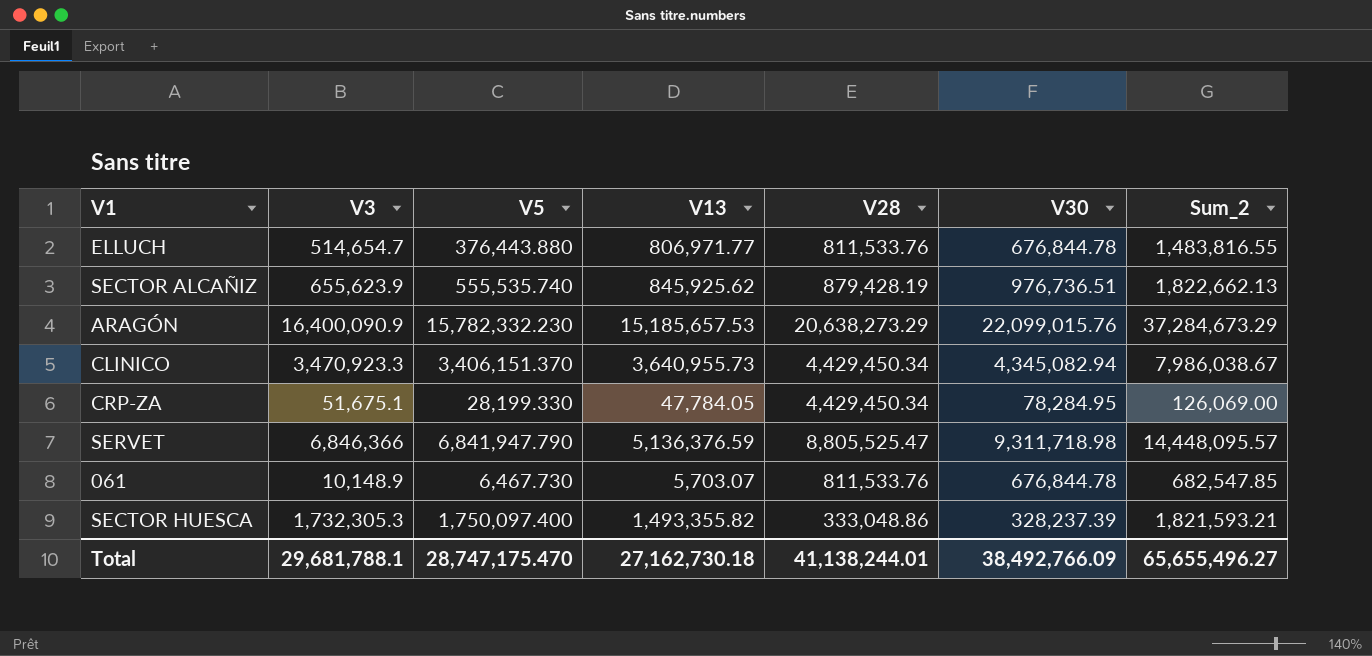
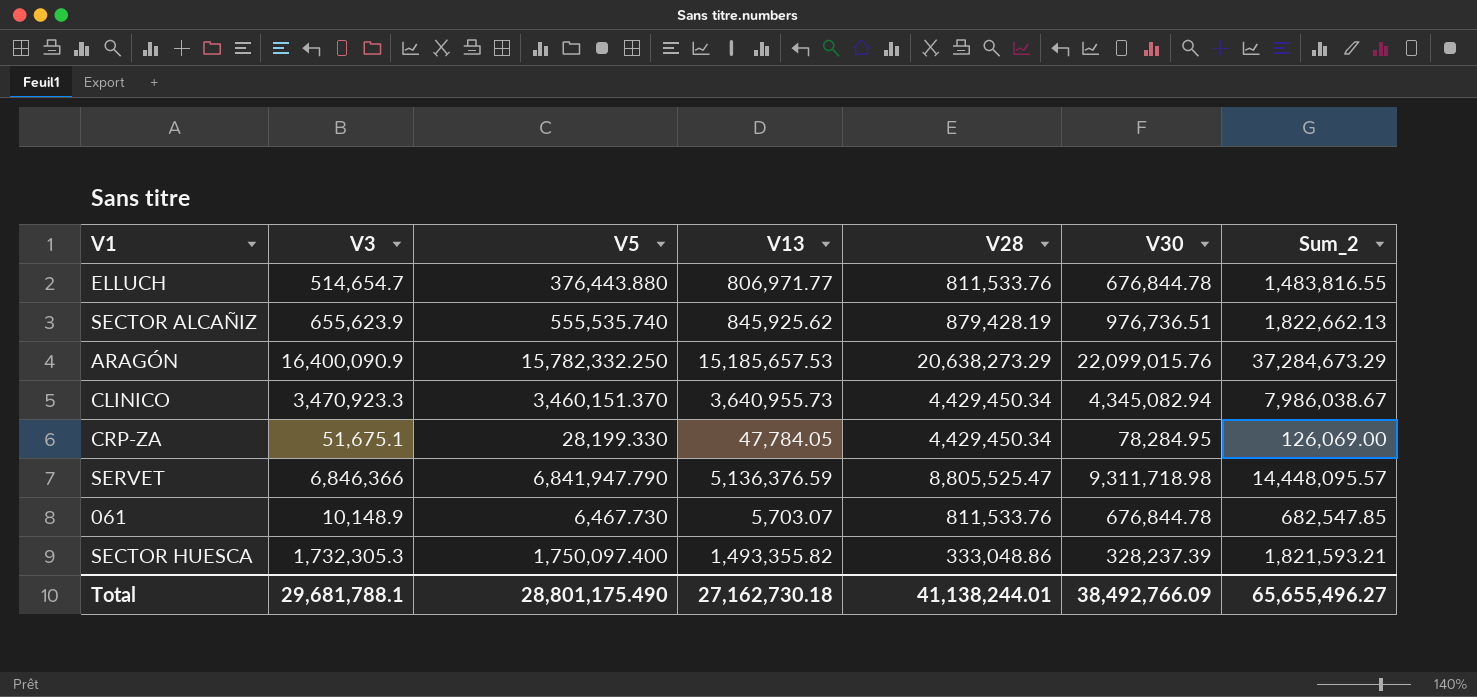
ARAGÓN | V5: 15,782,332.230 -> 15,782,332.250
CLINICO | V5: 3,406,151.370 -> 3,460,151.370
Total | V5: 28,747,175.470 -> 28,801,175.490

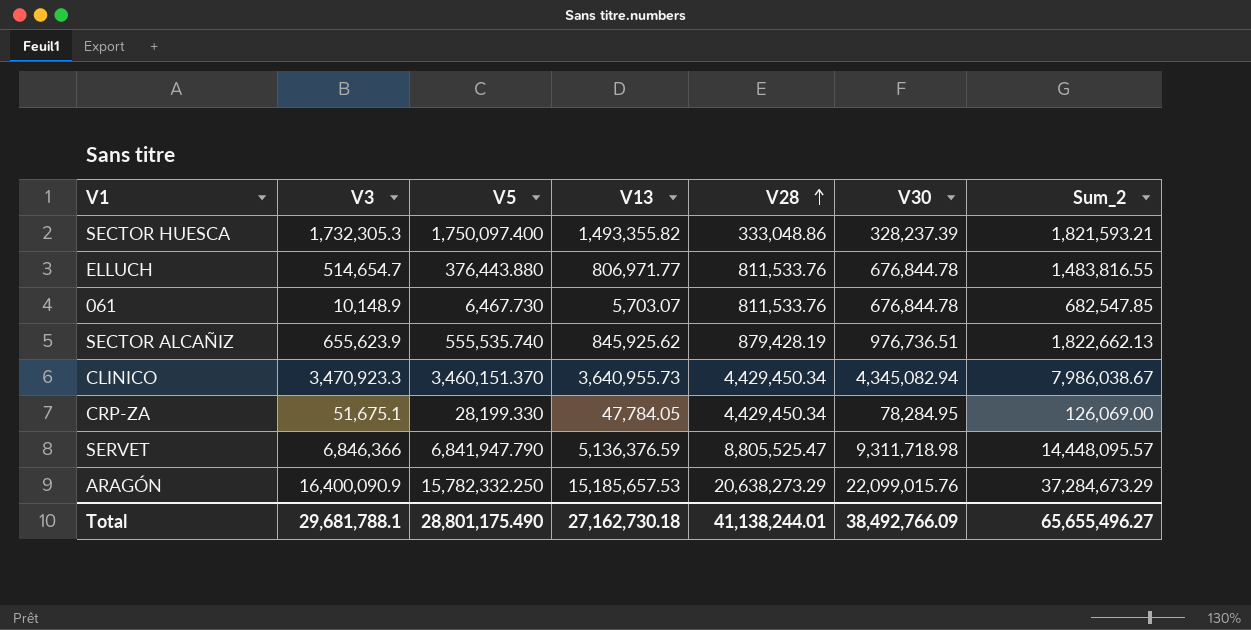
row order: none -> V28 ascending

